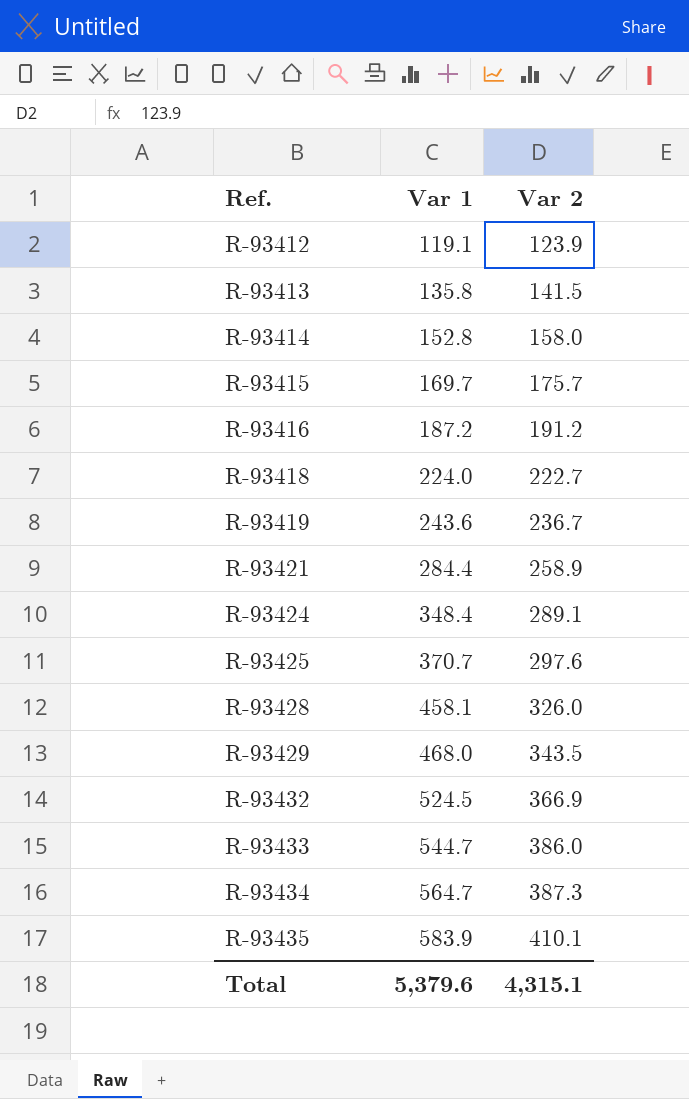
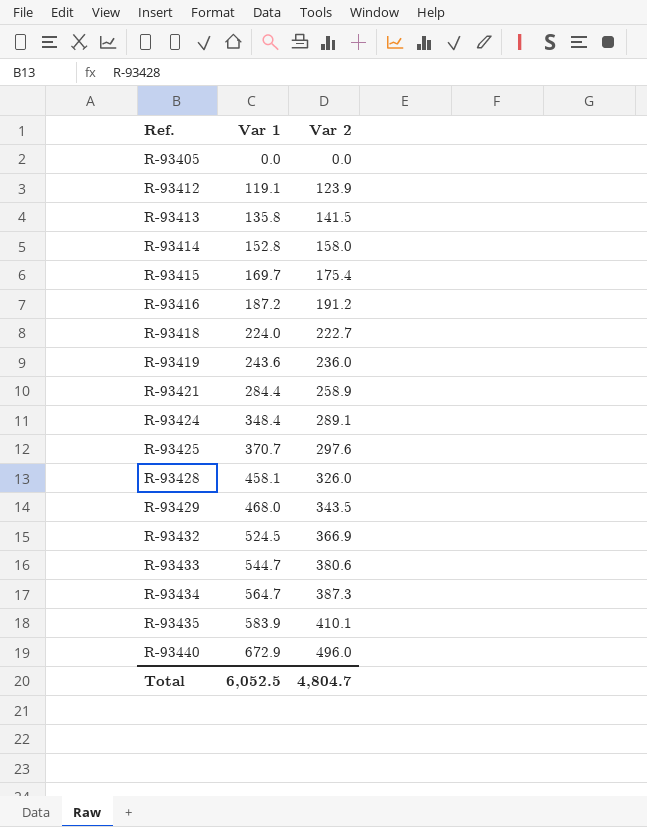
row R-93405: none -> 0.0 | 0.0
R-93415 | Var 2: 175.7 -> 175.4
R-93419 | Var 2: 236.7 -> 236.0
R-93433 | Var 2: 386.0 -> 380.6
row R-93440: none -> 672.9 | 496.0
Total | Var 1: 5,379.6 -> 6,052.5
Total | Var 2: 4,315.1 -> 4,804.7

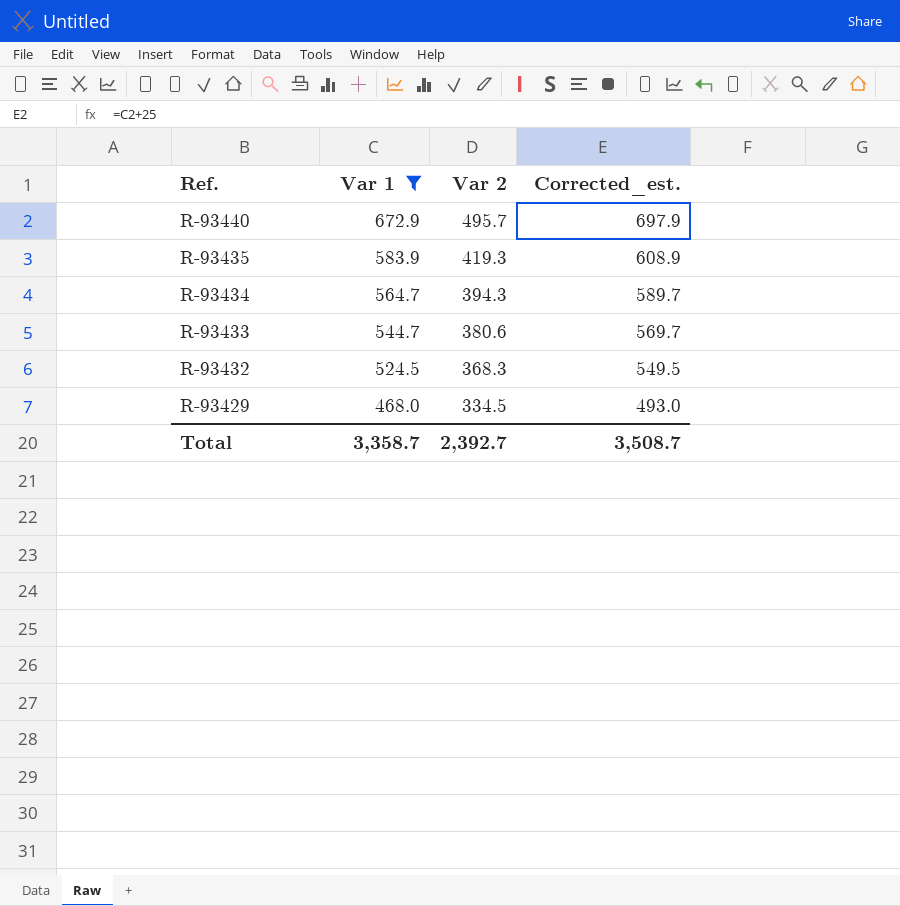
filter: none -> Var 1 >= 468.0
row order: Ref. ascending -> Ref. descending
column Corrected_est. | formula: none -> [Var 1] + 25
R-93440 | Var 2: 496.0 -> 495.7
R-93435 | Var 2: 410.1 -> 419.3
R-93434 | Var 2: 387.3 -> 394.3
R-93432 | Var 2: 366.9 -> 368.3
R-93429 | Var 2: 343.5 -> 334.5
Total | Var 1: 6,052.5 -> 3,358.7
Total | Var 2: 4,804.7 -> 2,392.7

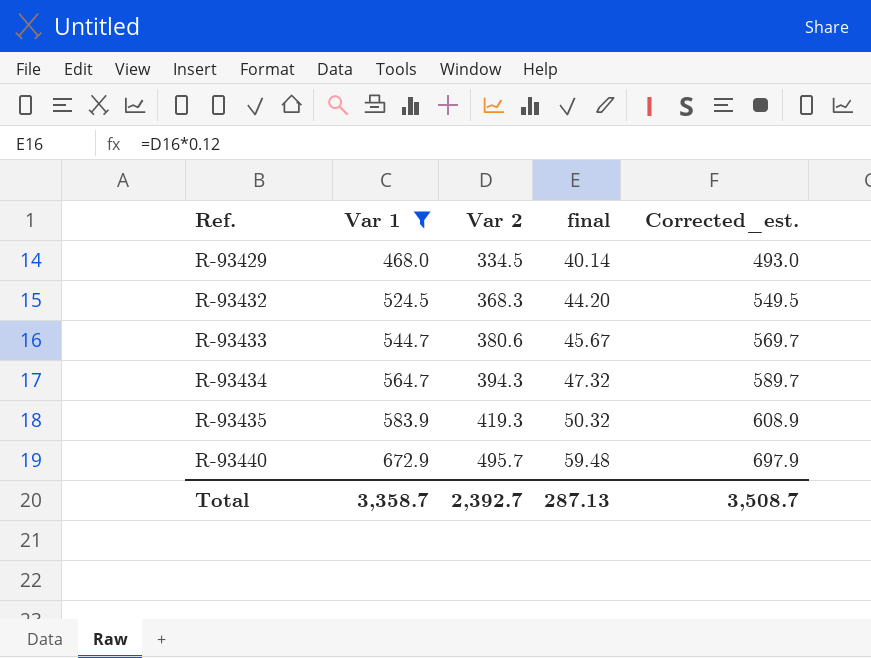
row order: Ref. descending -> Ref. ascending
column final | formula: none -> [Var 2] * 0.12

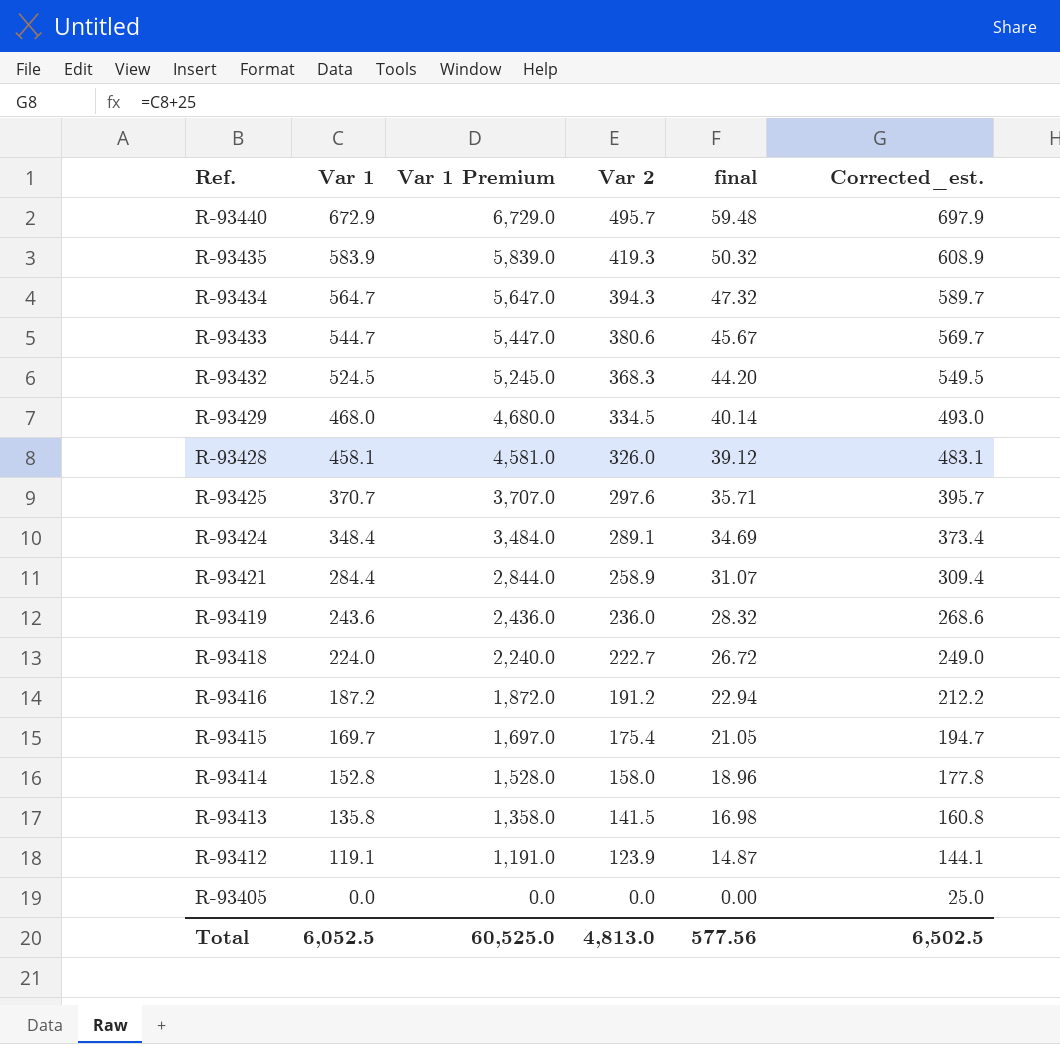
filter: Var 1 >= 468.0 -> none
row order: Ref. ascending -> Ref. descending
column Var 1 Premium | formula: none -> [Var 1] * 10
Total | Var 1: 3,358.7 -> 6,052.5
Total | Var 2: 2,392.7 -> 4,813.0
Total | final: 287.13 -> 577.56
Total | Corrected_est.: 3,508.7 -> 6,502.5

